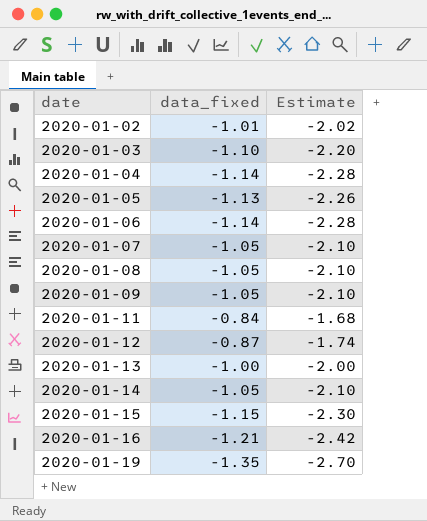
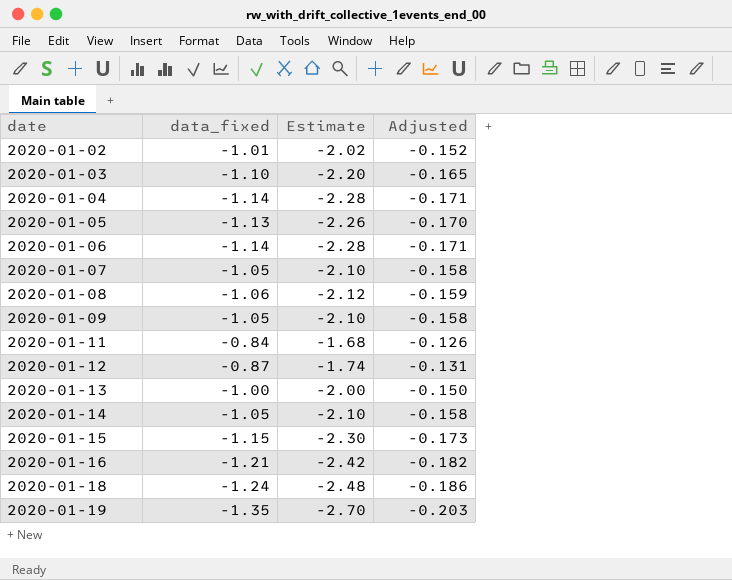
column Adjusted | formula: none -> [data_fixed] * 0.15
2020-01-08 | data_fixed: -1.05 -> -1.06
2020-01-08 | Estimate: -2.10 -> -2.12
row 2020-01-18: none -> -1.24 | -2.48 | -0.186

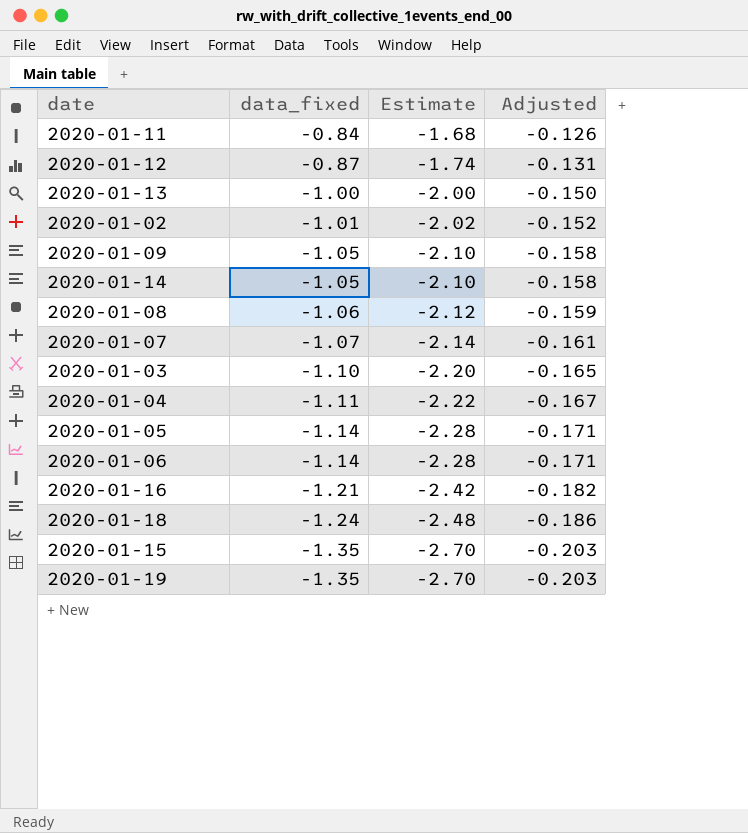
row order: date ascending -> data_fixed descending
2020-01-07 | data_fixed: -1.05 -> -1.07
2020-01-07 | Estimate: -2.10 -> -2.14
2020-01-07 | Adjusted: -0.158 -> -0.161
2020-01-04 | data_fixed: -1.14 -> -1.11
2020-01-04 | Estimate: -2.28 -> -2.22
2020-01-04 | Adjusted: -0.171 -> -0.167
2020-01-05 | data_fixed: -1.13 -> -1.14
2020-01-05 | Estimate: -2.26 -> -2.28
2020-01-05 | Adjusted: -0.170 -> -0.171
2020-01-15 | data_fixed: -1.15 -> -1.35
2020-01-15 | Estimate: -2.30 -> -2.70
2020-01-15 | Adjusted: -0.173 -> -0.203

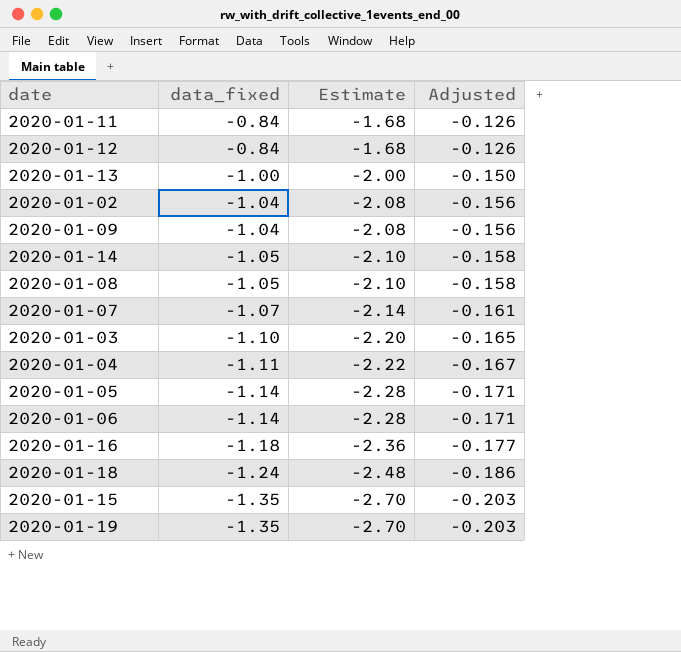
2020-01-12 | data_fixed: -0.87 -> -0.84
2020-01-12 | Estimate: -1.74 -> -1.68
2020-01-12 | Adjusted: -0.131 -> -0.126
2020-01-02 | data_fixed: -1.01 -> -1.04
2020-01-02 | Estimate: -2.02 -> -2.08
2020-01-02 | Adjusted: -0.152 -> -0.156
2020-01-09 | data_fixed: -1.05 -> -1.04
2020-01-09 | Estimate: -2.10 -> -2.08
2020-01-09 | Adjusted: -0.158 -> -0.156
2020-01-08 | data_fixed: -1.06 -> -1.05
2020-01-08 | Estimate: -2.12 -> -2.10
2020-01-08 | Adjusted: -0.159 -> -0.158
2020-01-16 | data_fixed: -1.21 -> -1.18
2020-01-16 | Estimate: -2.42 -> -2.36
2020-01-16 | Adjusted: -0.182 -> -0.177

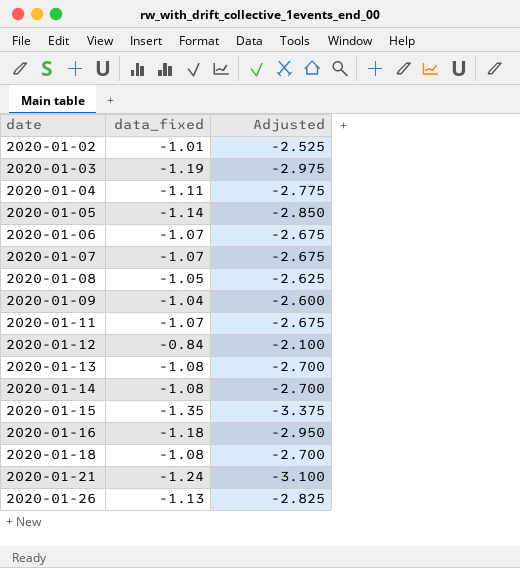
row order: data_fixed descending -> date ascending
column Estimate | formula: [data_fixed] * 2 -> none
column Adjusted | formula: [data_fixed] * 0.15 -> [data_fixed] * 2.5
row 2020-01-19: -1.35 | -2.70 | -0.203 -> none
2020-01-02 | data_fixed: -1.04 -> -1.01
2020-01-03 | data_fixed: -1.10 -> -1.19
2020-01-06 | data_fixed: -1.14 -> -1.07
2020-01-11 | data_fixed: -0.84 -> -1.07
2020-01-13 | data_fixed: -1.00 -> -1.08
2020-01-14 | data_fixed: -1.05 -> -1.08
2020-01-18 | data_fixed: -1.24 -> -1.08
row 2020-01-21: none -> -1.24 | -3.100
row 2020-01-26: none -> -1.13 | -2.825

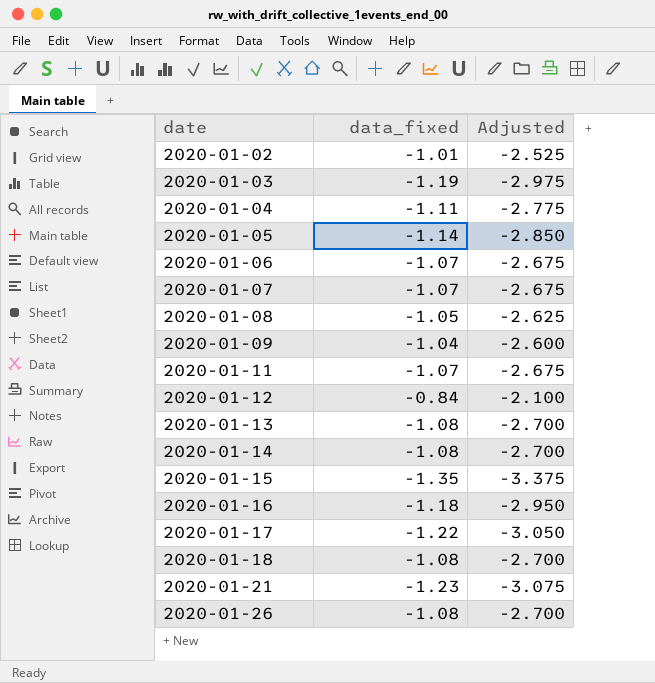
row 2020-01-17: none -> -1.22 | -3.050
2020-01-21 | data_fixed: -1.24 -> -1.23
2020-01-21 | Adjusted: -3.100 -> -3.075
2020-01-26 | data_fixed: -1.13 -> -1.08
2020-01-26 | Adjusted: -2.825 -> -2.700

